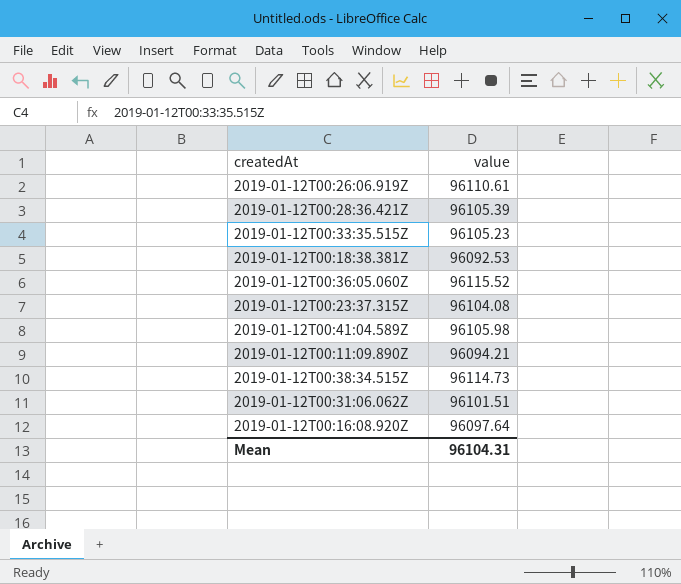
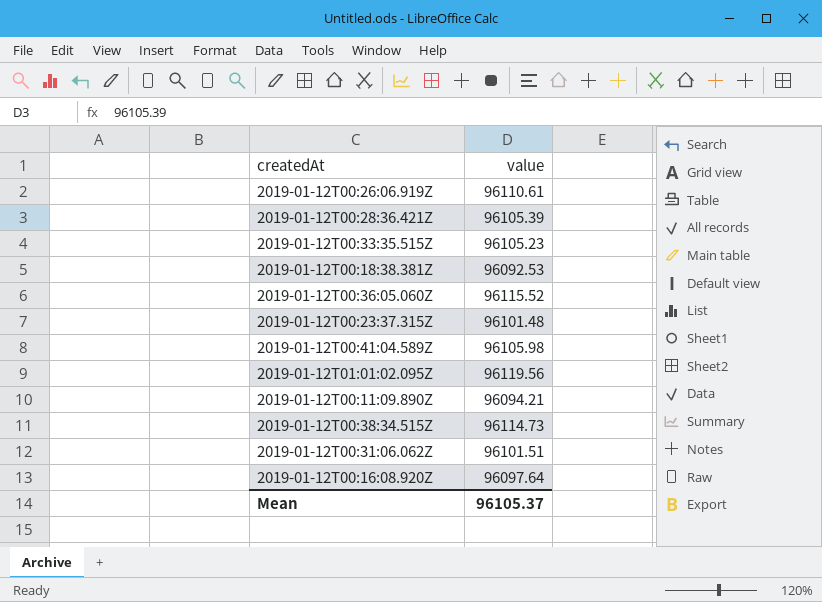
2019-01-12T00:23:37.315Z | value: 96104.08 -> 96101.48
row 2019-01-12T01:01:02.095Z: none -> 96119.56
Mean | value: 96104.31 -> 96105.37

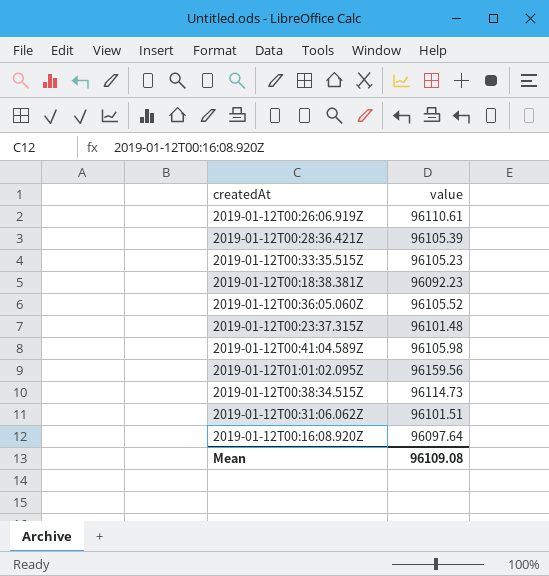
row 2019-01-12T00:11:09.890Z: 96094.21 -> none
2019-01-12T00:18:38.381Z | value: 96092.53 -> 96092.23
2019-01-12T00:36:05.060Z | value: 96115.52 -> 96105.52
2019-01-12T01:01:02.095Z | value: 96119.56 -> 96159.56
Mean | value: 96105.37 -> 96109.08

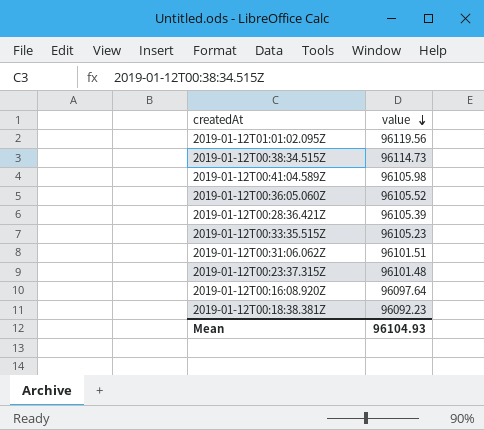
row order: none -> value descending
row 2019-01-12T00:26:06.919Z: 96110.61 -> none
2019-01-12T01:01:02.095Z | value: 96159.56 -> 96119.56
Mean | value: 96109.08 -> 96104.93

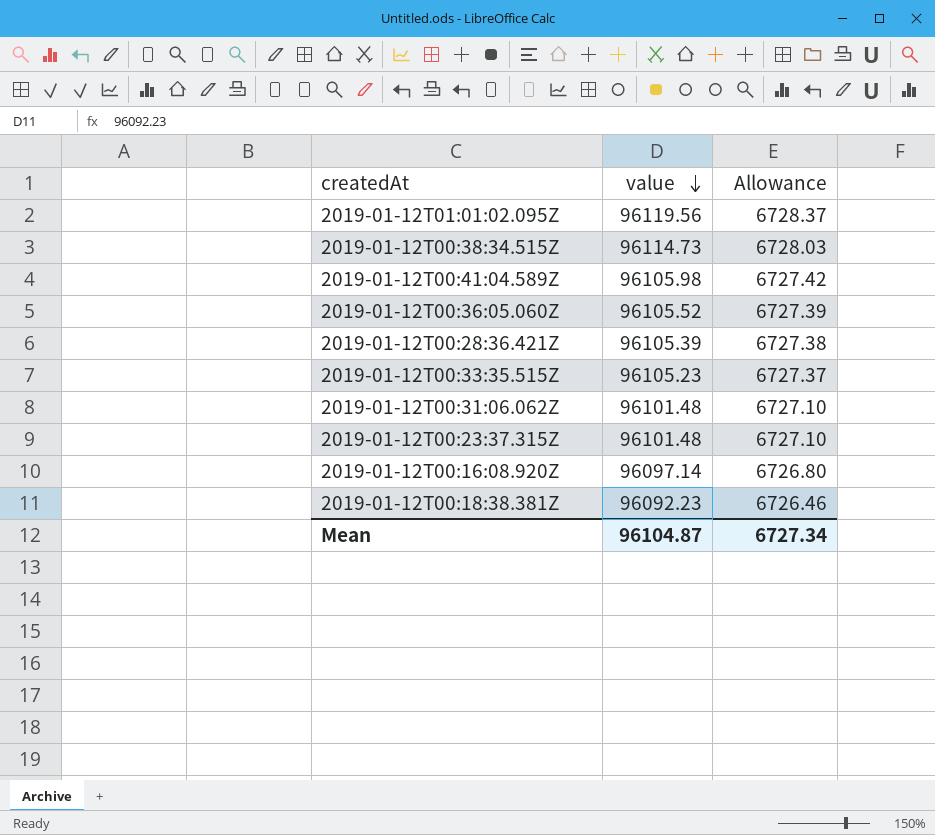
column Allowance | formula: none -> [value] * 0.07
2019-01-12T00:31:06.062Z | value: 96101.51 -> 96101.48
2019-01-12T00:16:08.920Z | value: 96097.64 -> 96097.14
Mean | value: 96104.93 -> 96104.87

